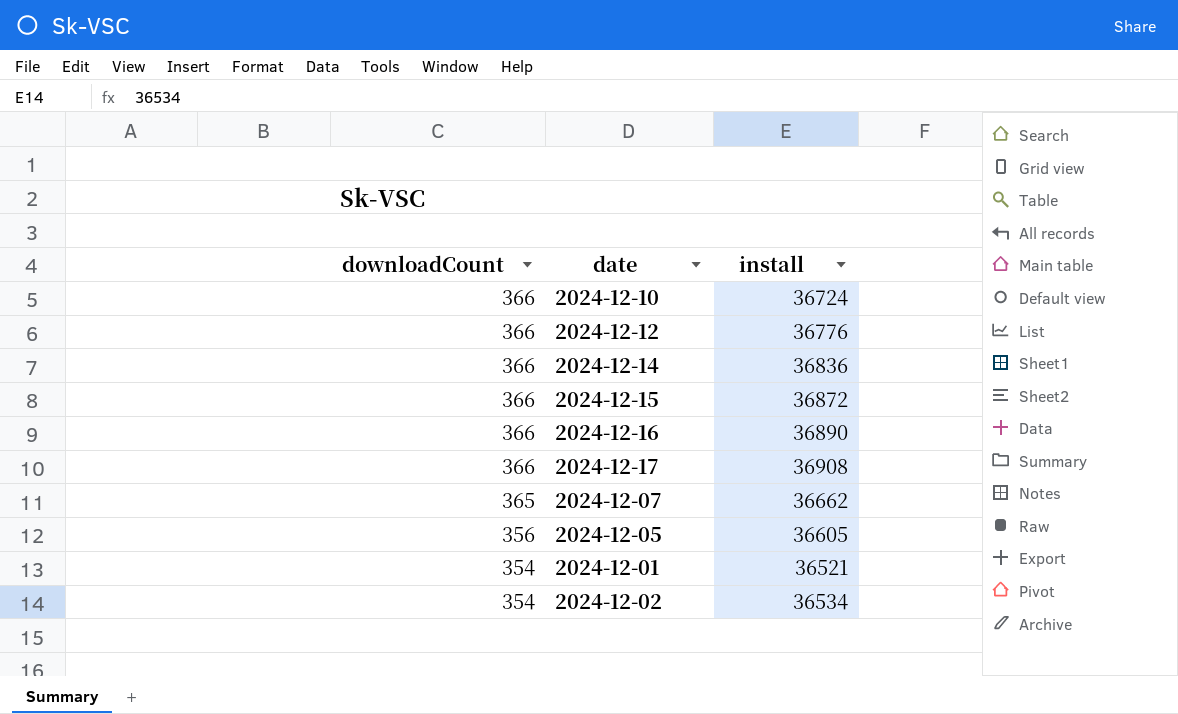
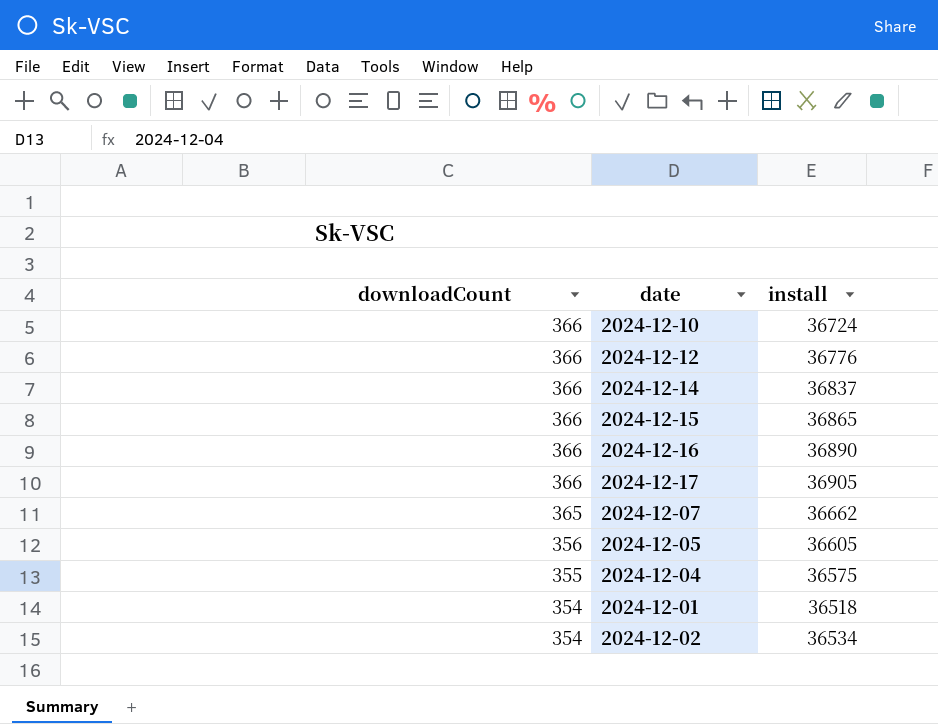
2024-12-14 | install: 36836 -> 36837
2024-12-15 | install: 36872 -> 36865
2024-12-17 | install: 36908 -> 36905
row 2024-12-04: none -> 355 | 36575
2024-12-01 | install: 36521 -> 36518

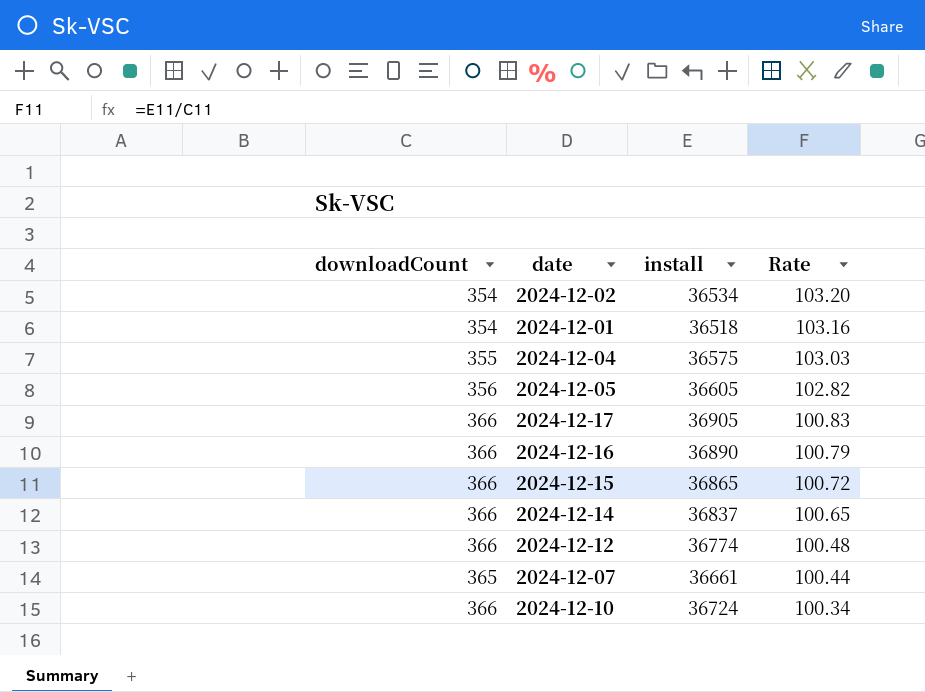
row order: downloadCount descending -> Rate descending
column Rate | formula: none -> [install] / [downloadCount]
2024-12-12 | install: 36776 -> 36774
2024-12-07 | install: 36662 -> 36661

